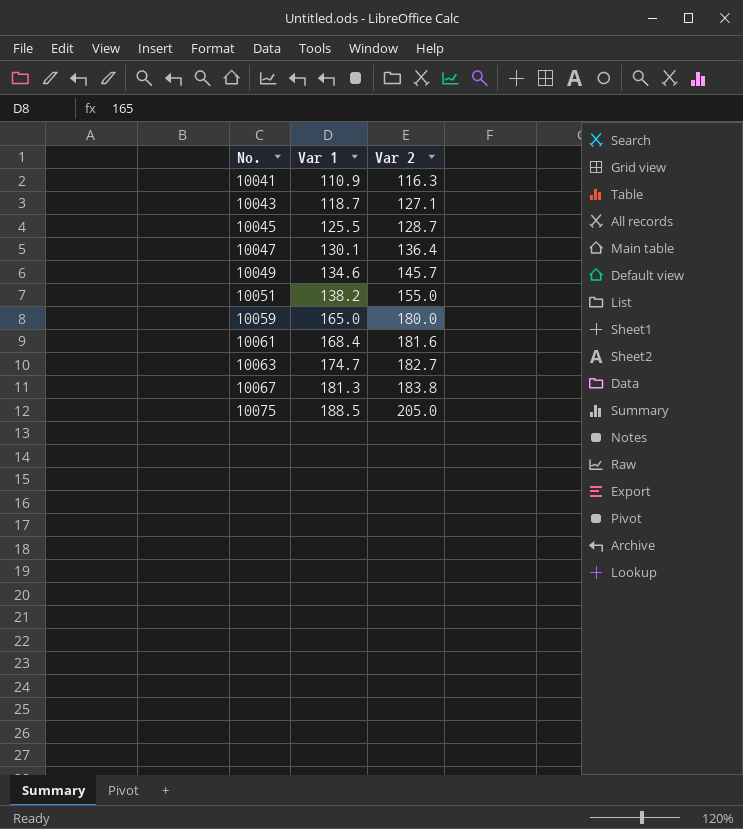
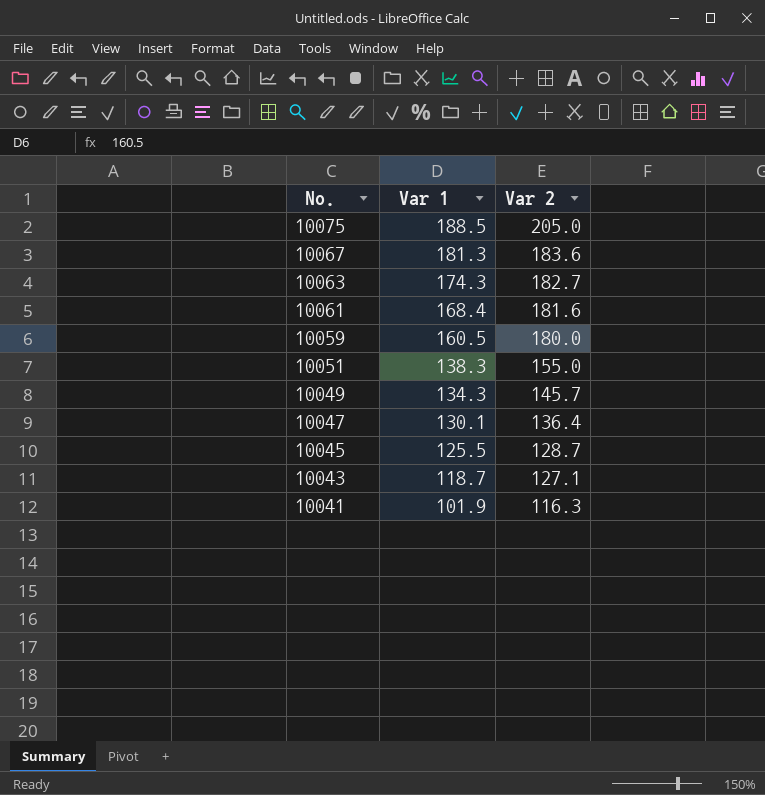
row order: No. ascending -> No. descending
10067 | Var 2: 183.8 -> 183.6
10063 | Var 1: 174.7 -> 174.3
10059 | Var 1: 165.0 -> 160.5
10051 | Var 1: 138.2 -> 138.3
10049 | Var 1: 134.6 -> 134.3
10041 | Var 1: 110.9 -> 101.9

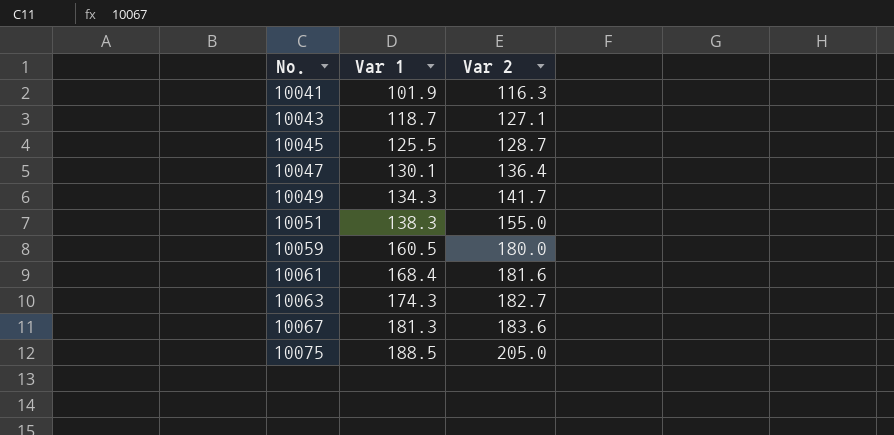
row order: No. descending -> No. ascending
10049 | Var 2: 145.7 -> 141.7

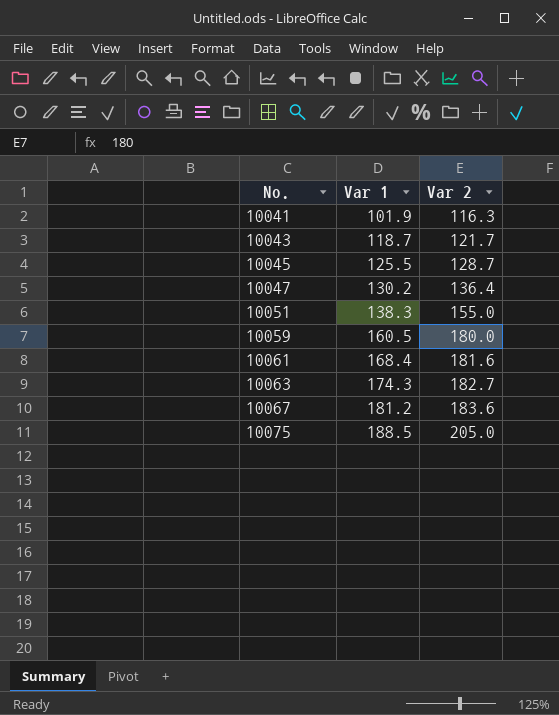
row 10049: 134.3 | 141.7 -> none
10043 | Var 2: 127.1 -> 121.7
10047 | Var 1: 130.1 -> 130.2
10067 | Var 1: 181.3 -> 181.2

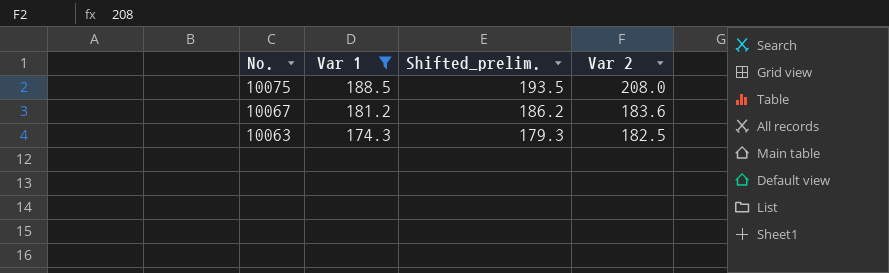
filter: none -> Var 1 >= 174.3
row order: No. ascending -> No. descending
column Shifted_prelim. | formula: none -> [Var 1] + 5
10075 | Var 2: 205.0 -> 208.0
10063 | Var 2: 182.7 -> 182.5

